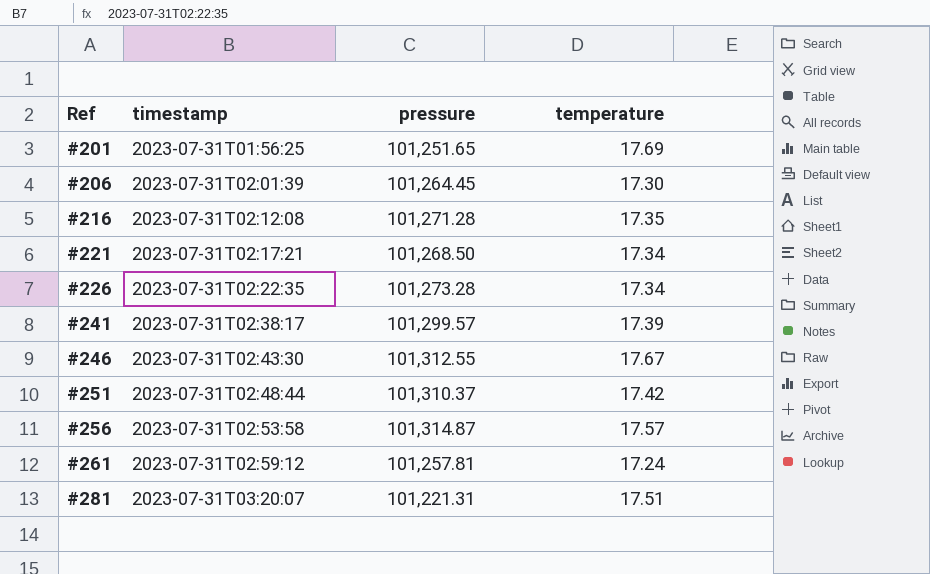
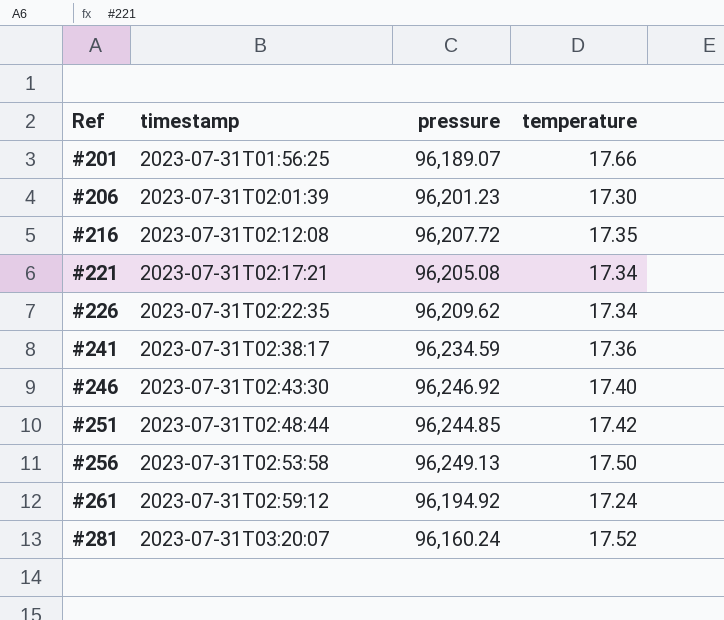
#201 | pressure: 101,251.65 -> 96,189.07
#201 | temperature: 17.69 -> 17.66
#206 | pressure: 101,264.45 -> 96,201.23
#216 | pressure: 101,271.28 -> 96,207.72
#221 | pressure: 101,268.50 -> 96,205.08
#226 | pressure: 101,273.28 -> 96,209.62
#241 | pressure: 101,299.57 -> 96,234.59
#241 | temperature: 17.39 -> 17.36
#246 | pressure: 101,312.55 -> 96,246.92
#246 | temperature: 17.67 -> 17.40
#251 | pressure: 101,310.37 -> 96,244.85
#256 | pressure: 101,314.87 -> 96,249.13
#256 | temperature: 17.57 -> 17.50
#261 | pressure: 101,257.81 -> 96,194.92
#281 | pressure: 101,221.31 -> 96,160.24
#281 | temperature: 17.51 -> 17.52

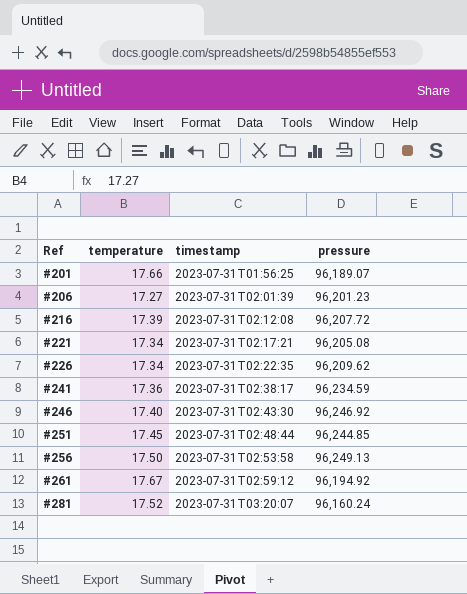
column temperature | position: 4 -> 2
#206 | temperature: 17.30 -> 17.27
#216 | temperature: 17.35 -> 17.39
#251 | temperature: 17.42 -> 17.45
#261 | temperature: 17.24 -> 17.67

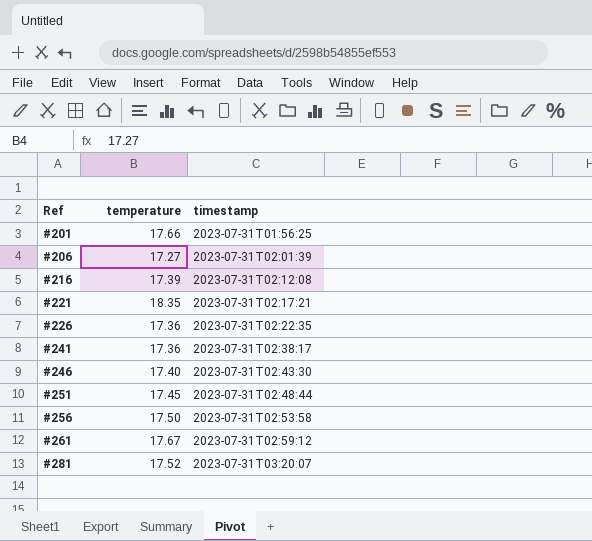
column pressure | position: 4 -> none
#221 | temperature: 17.34 -> 18.35
#226 | temperature: 17.34 -> 17.36

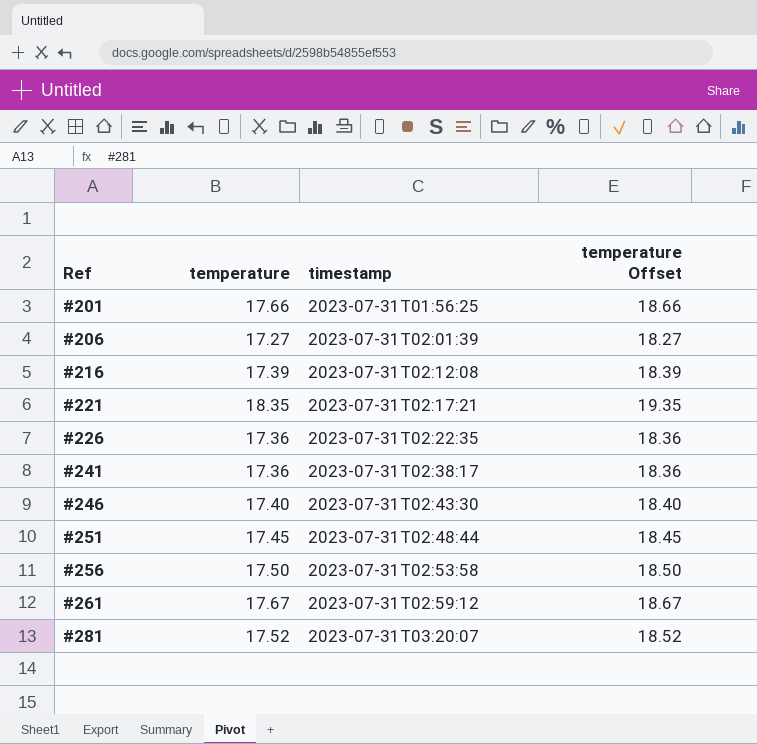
column temperature Offset | formula: none -> [temperature] + 1

